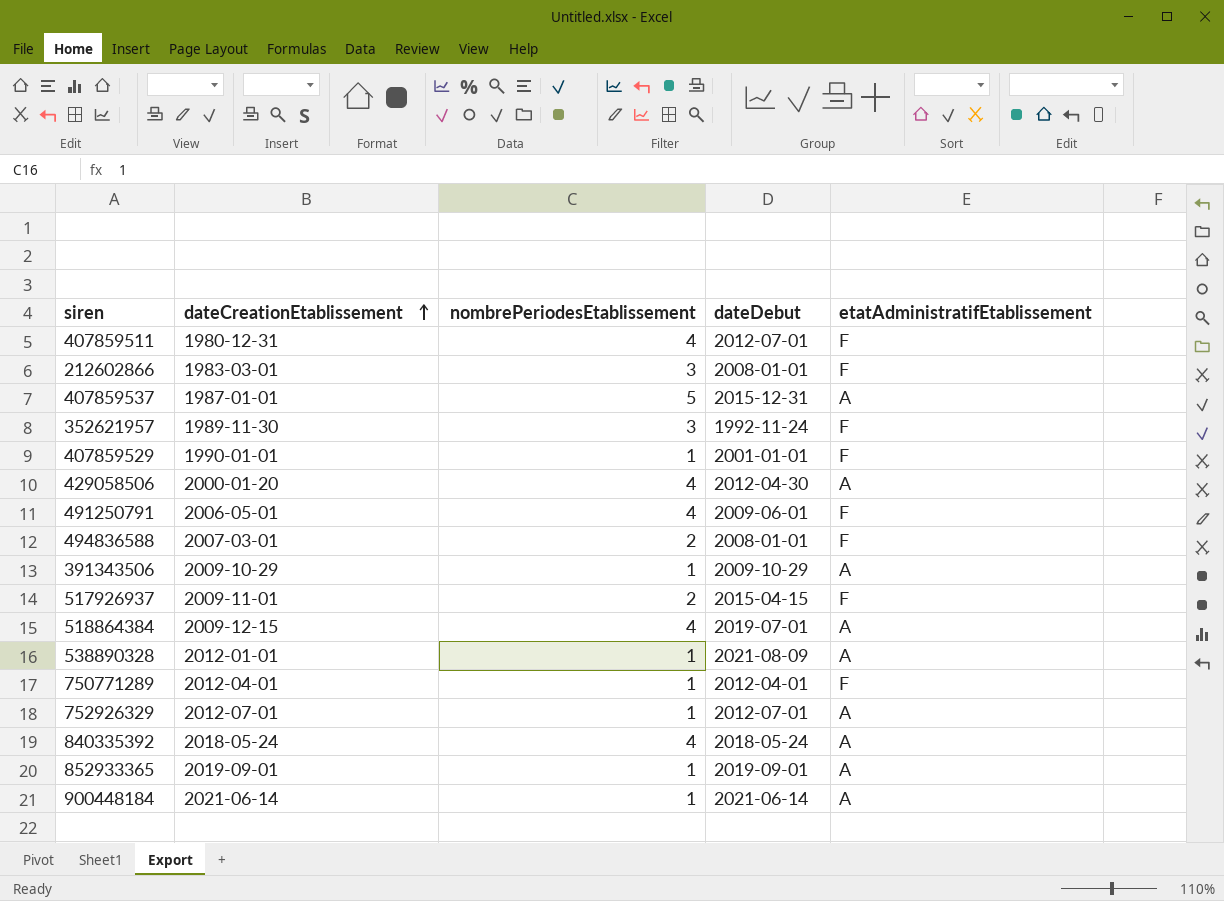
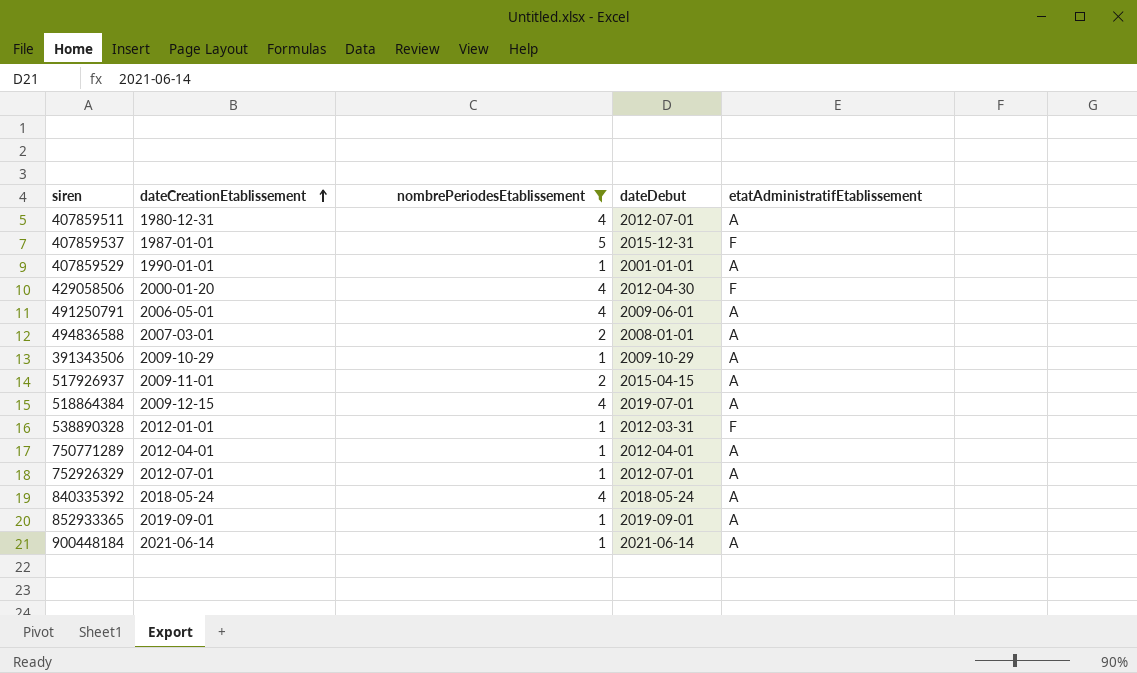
filter: none -> nombrePeriodesEtablissement != 3
407859511 | etatAdministratifEtablissement: F -> A
407859537 | etatAdministratifEtablissement: A -> F
407859529 | etatAdministratifEtablissement: F -> A
429058506 | etatAdministratifEtablissement: A -> F
491250791 | etatAdministratifEtablissement: F -> A
494836588 | etatAdministratifEtablissement: F -> A
517926937 | etatAdministratifEtablissement: F -> A
538890328 | dateDebut: 2021-08-09 -> 2012-03-31
538890328 | etatAdministratifEtablissement: A -> F
750771289 | etatAdministratifEtablissement: F -> A

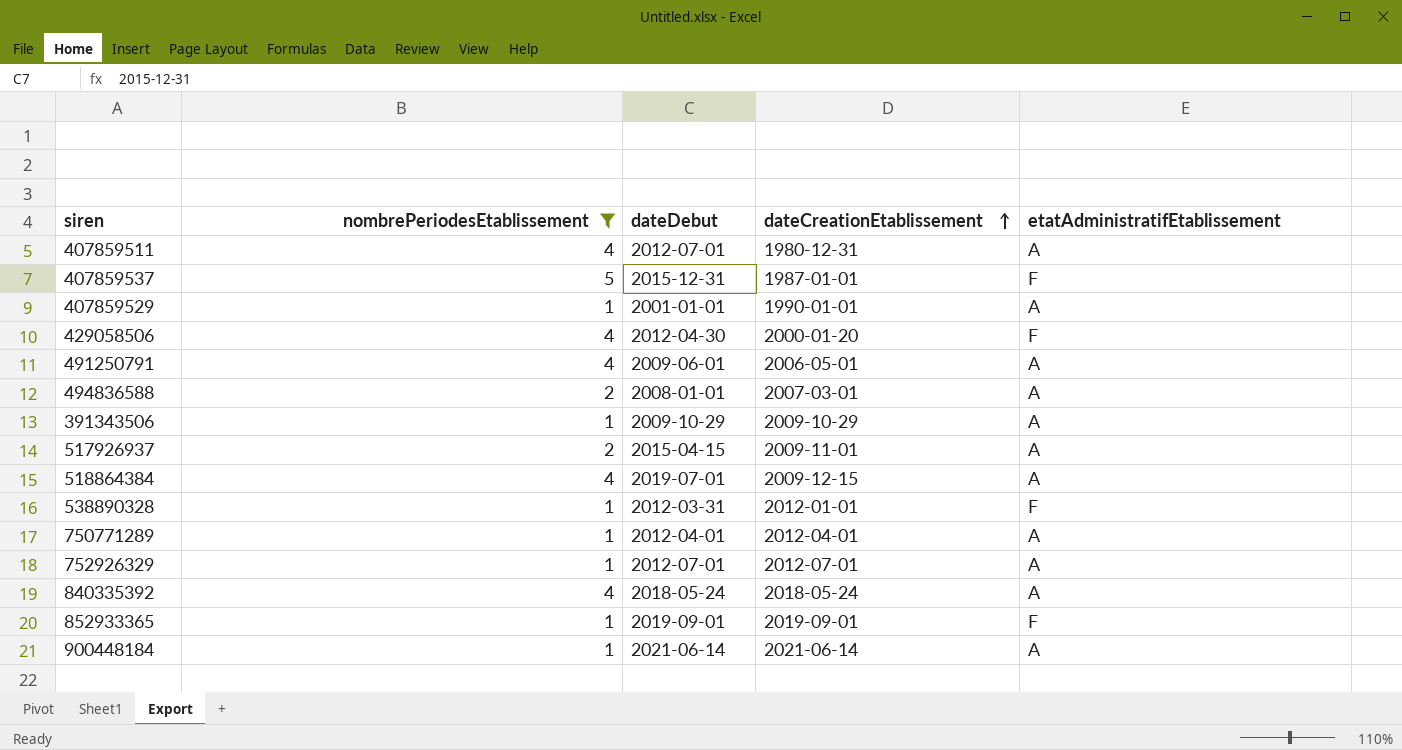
column dateCreationEtablissement | position: 2 -> 4
852933365 | etatAdministratifEtablissement: A -> F

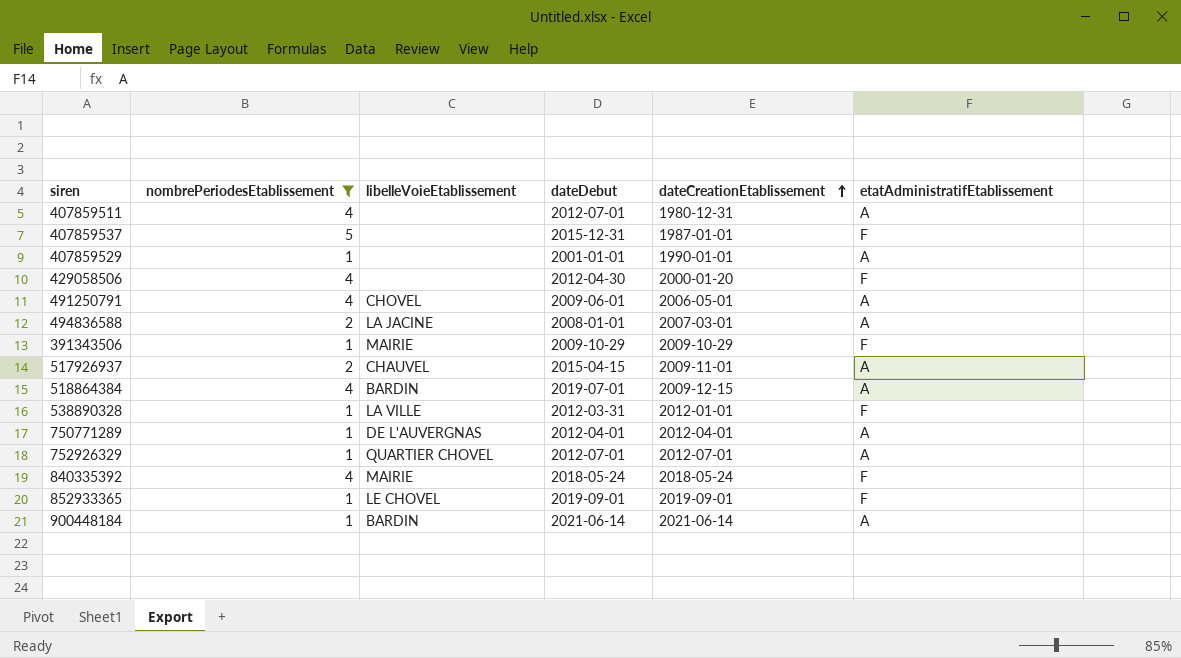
column libelleVoieEtablissement | position: none -> 3
391343506 | etatAdministratifEtablissement: A -> F
840335392 | etatAdministratifEtablissement: A -> F

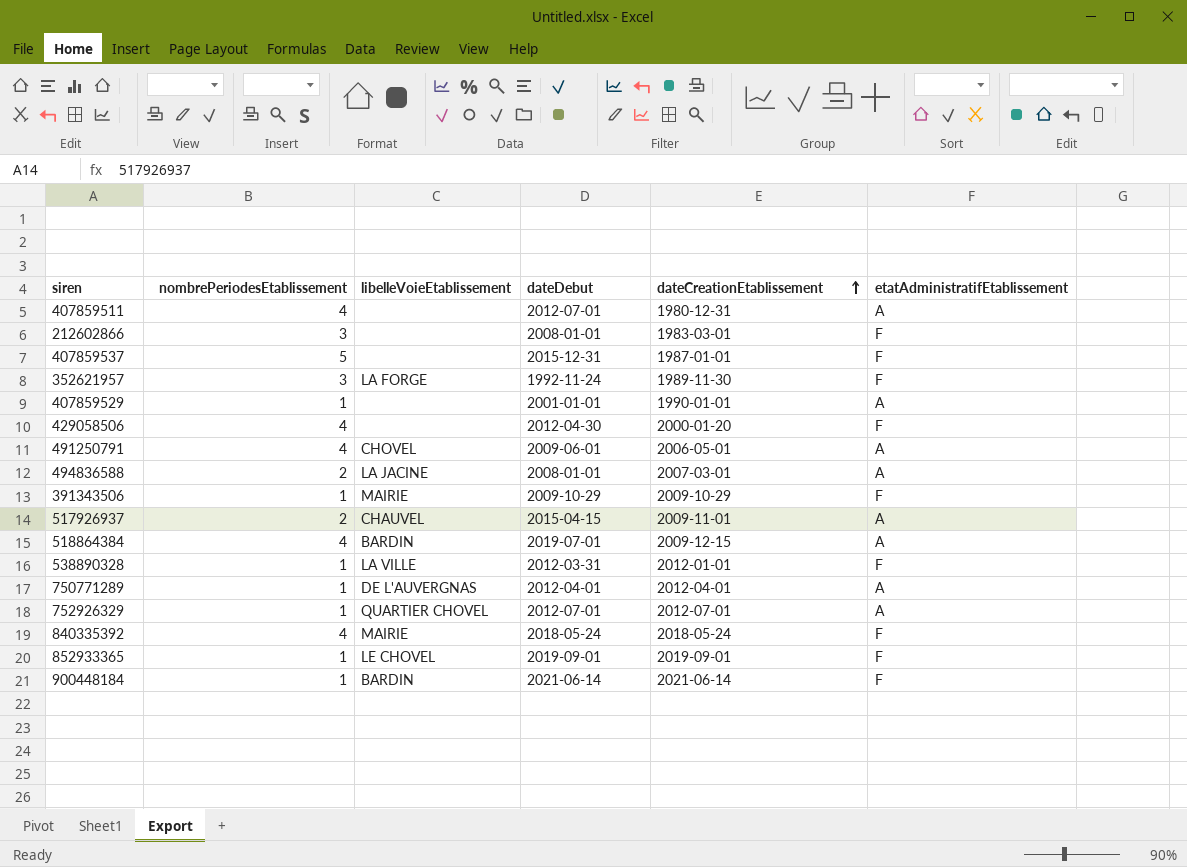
filter: nombrePeriodesEtablissement != 3 -> none
900448184 | etatAdministratifEtablissement: A -> F

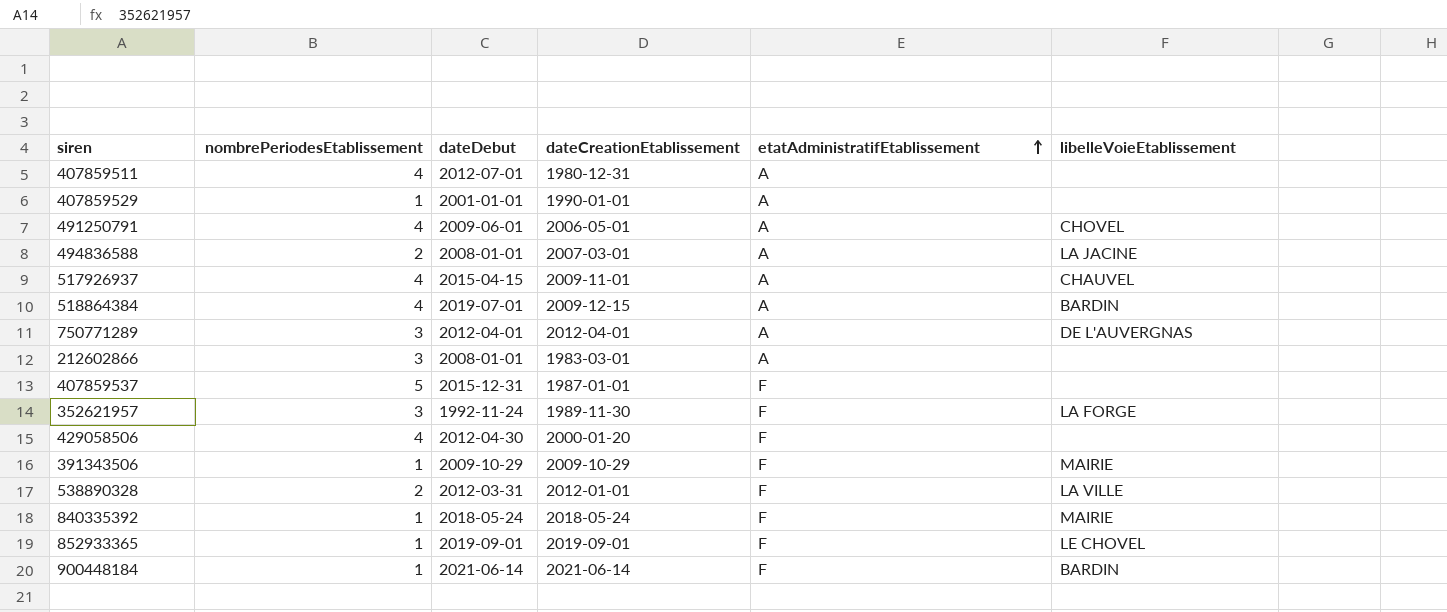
row order: dateCreationEtablissement ascending -> etatAdministratifEtablissement ascending
column libelleVoieEtablissement | position: 3 -> 6
row 752926329: 1 | QUARTIER CHOVEL | 2012-07-01 | 2012-07-01 | A -> none
517926937 | nombrePeriodesEtablissement: 2 -> 4
750771289 | nombrePeriodesEtablissement: 1 -> 3
212602866 | etatAdministratifEtablissement: F -> A
538890328 | nombrePeriodesEtablissement: 1 -> 2
840335392 | nombrePeriodesEtablissement: 4 -> 1

